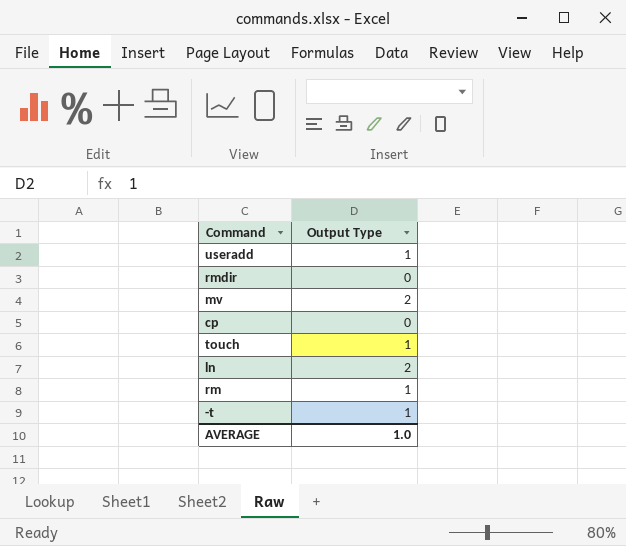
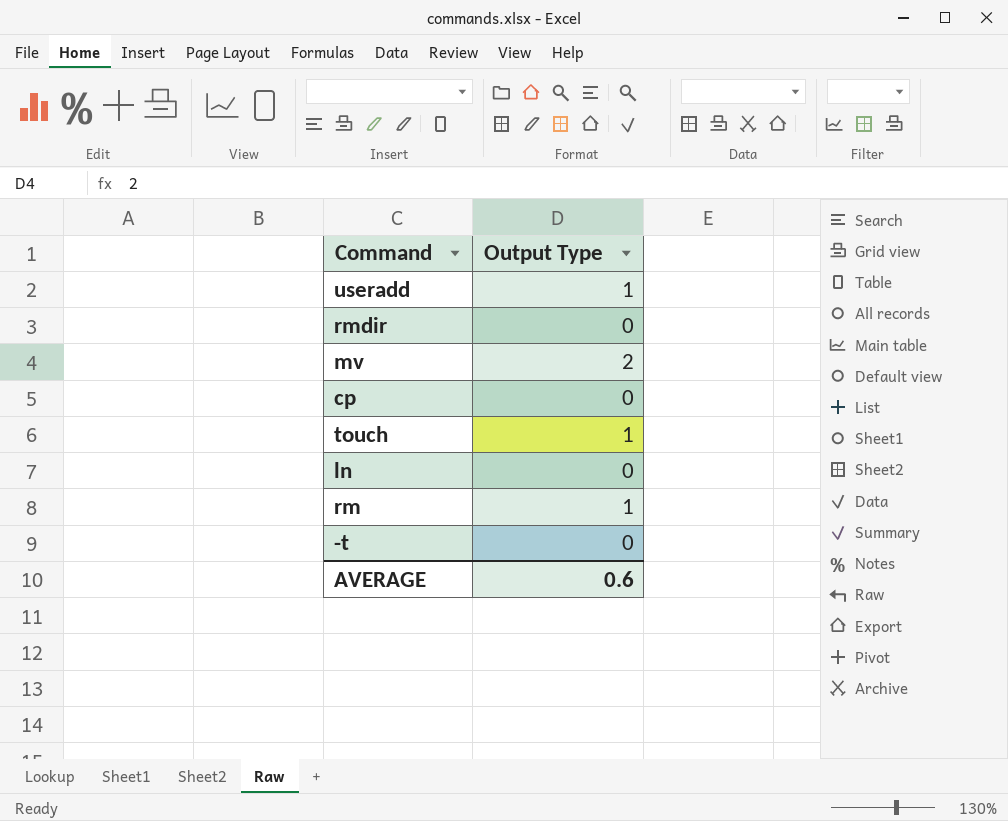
ln | Output Type: 2 -> 0
-t | Output Type: 1 -> 0
AVERAGE | Output Type: 1.0 -> 0.6

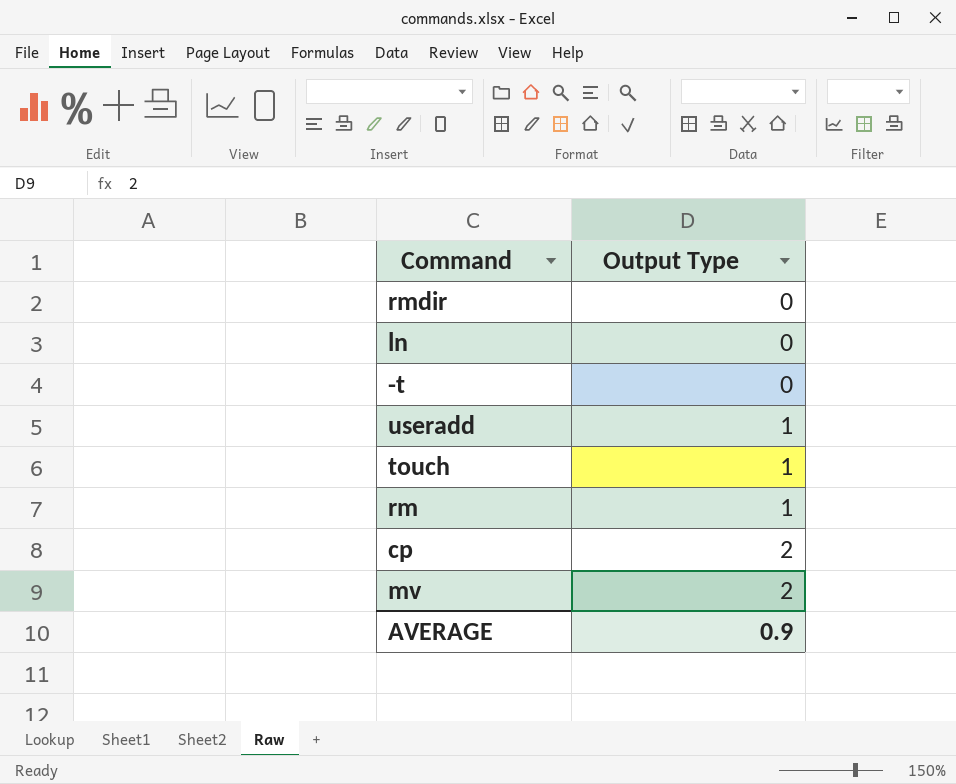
row order: none -> Output Type ascending
cp | Output Type: 0 -> 2
AVERAGE | Output Type: 0.6 -> 0.9

